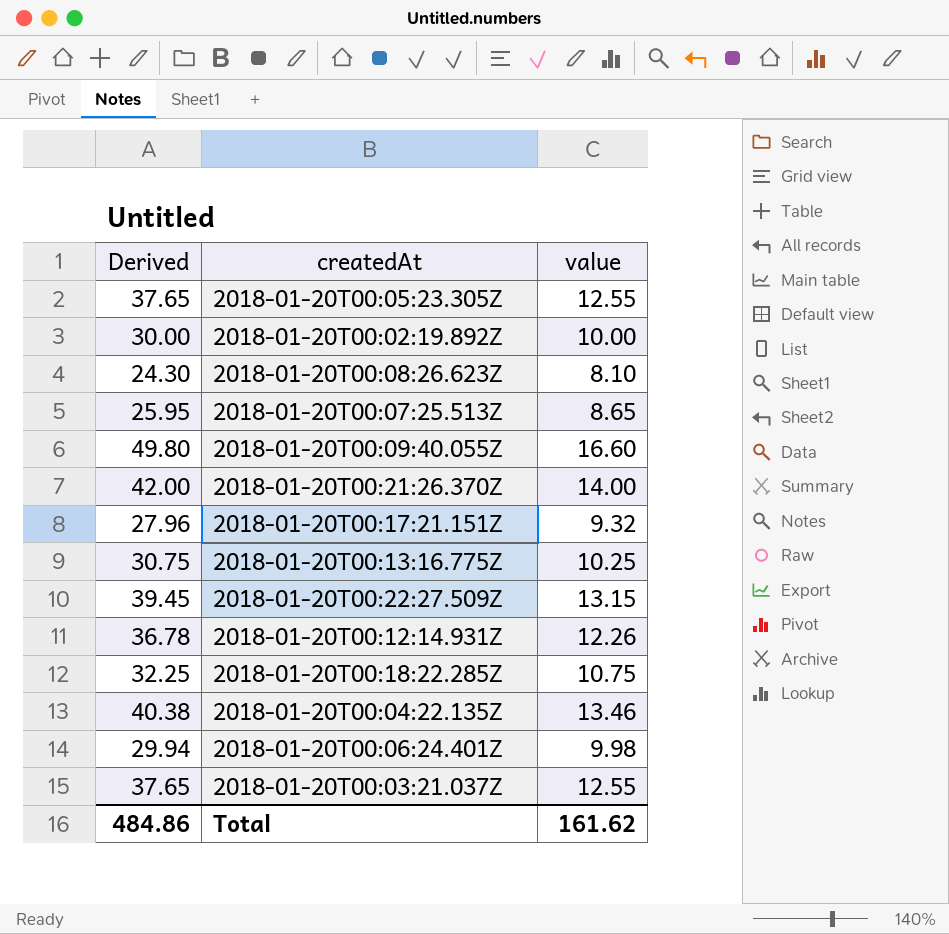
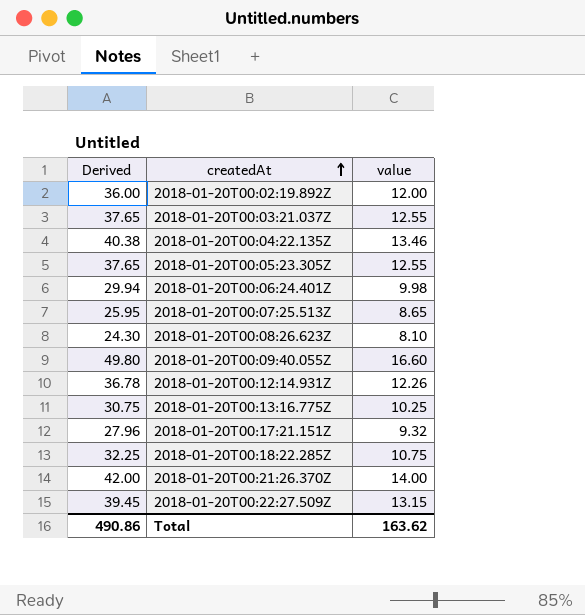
row order: none -> createdAt ascending
2018-01-20T00:02:19.892Z | Derived: 30.00 -> 36.00
2018-01-20T00:02:19.892Z | value: 10.00 -> 12.00
Total | Derived: 484.86 -> 490.86
Total | value: 161.62 -> 163.62

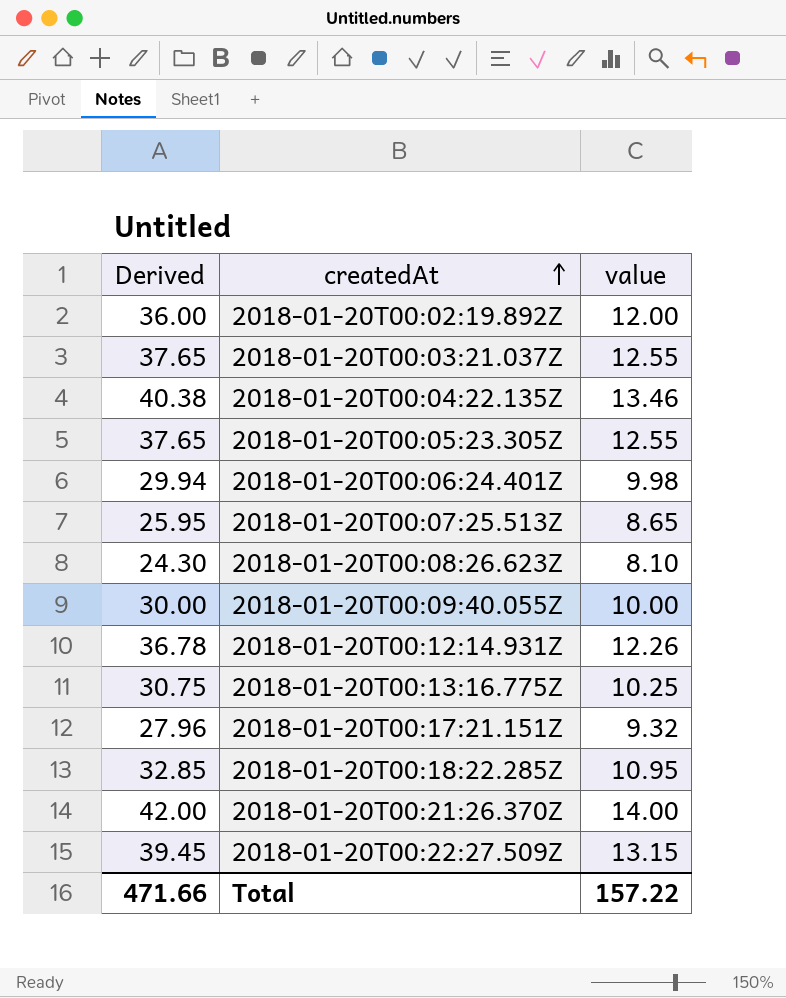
2018-01-20T00:09:40.055Z | Derived: 49.80 -> 30.00
2018-01-20T00:09:40.055Z | value: 16.60 -> 10.00
2018-01-20T00:18:22.285Z | Derived: 32.25 -> 32.85
2018-01-20T00:18:22.285Z | value: 10.75 -> 10.95
Total | Derived: 490.86 -> 471.66
Total | value: 163.62 -> 157.22

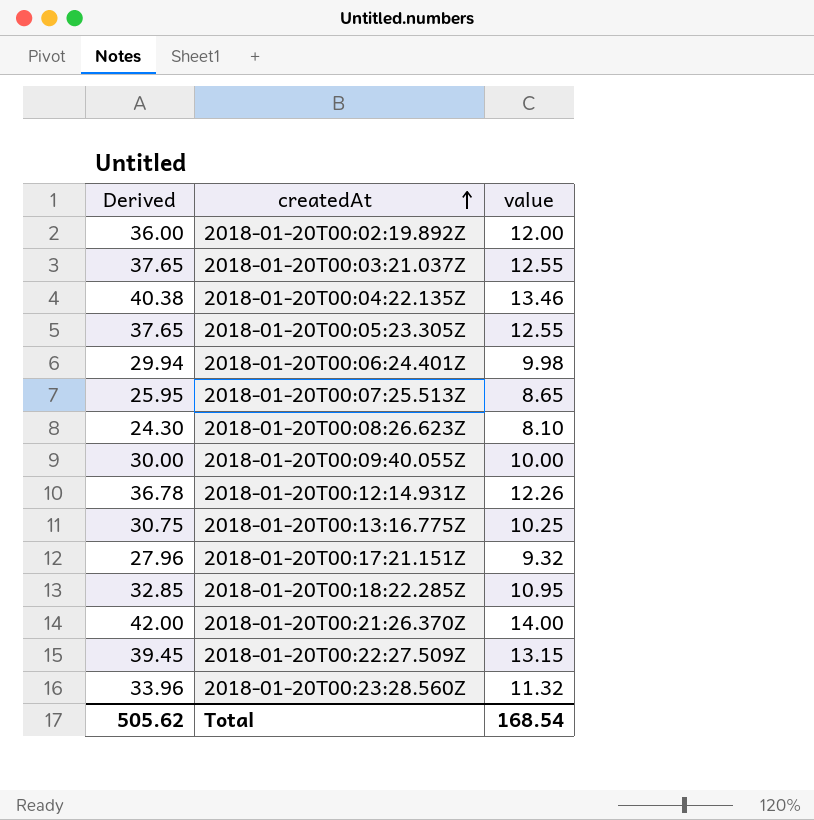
row 2018-01-20T00:23:28.560Z: none -> 33.96 | 11.32
Total | Derived: 471.66 -> 505.62
Total | value: 157.22 -> 168.54

